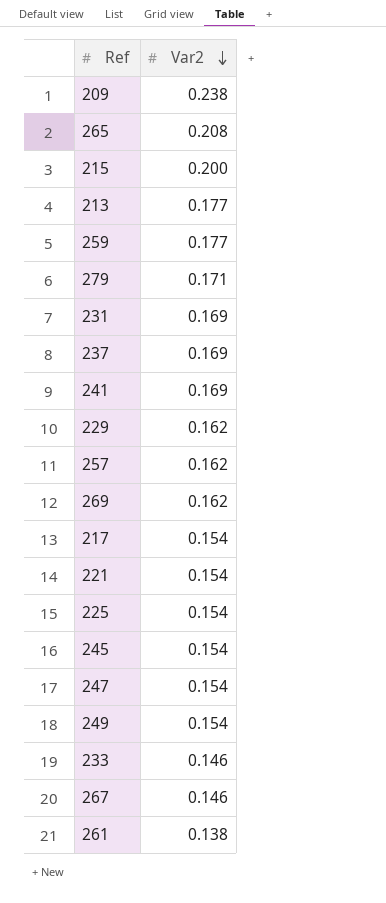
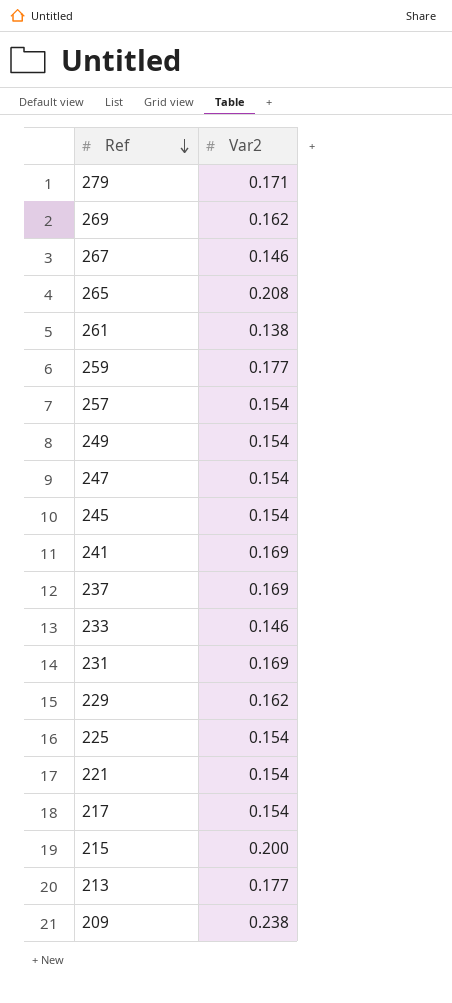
row order: Var2 descending -> Ref descending
257 | Var2: 0.162 -> 0.154

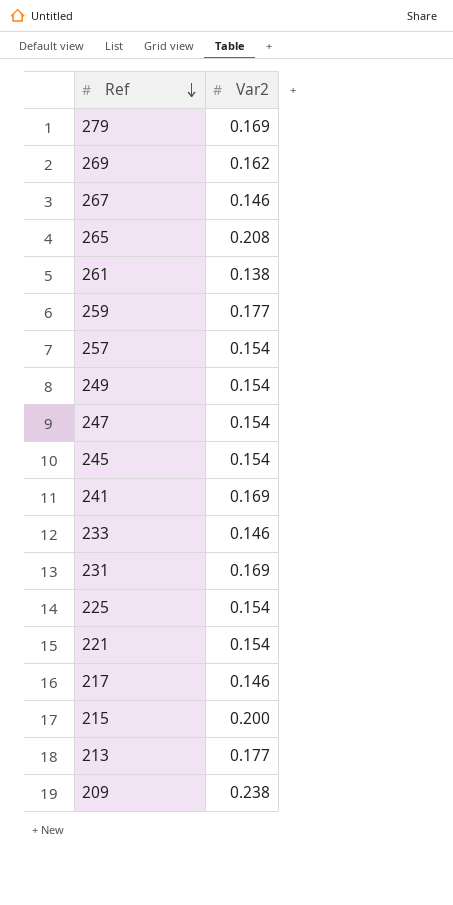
row 237: 0.169 -> none
row 229: 0.162 -> none
279 | Var2: 0.171 -> 0.169
217 | Var2: 0.154 -> 0.146

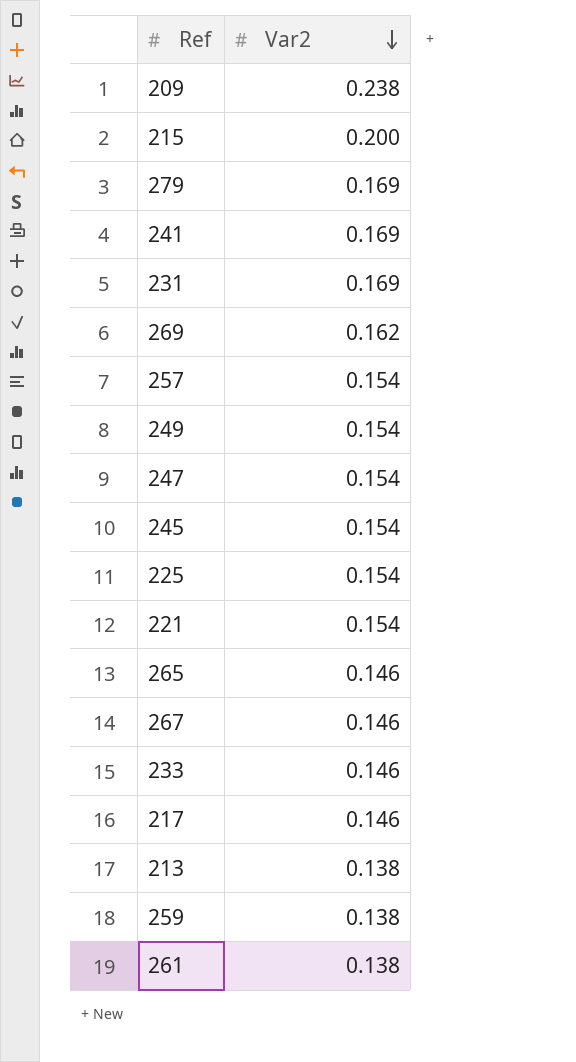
row order: Ref descending -> Var2 descending
265 | Var2: 0.208 -> 0.146
213 | Var2: 0.177 -> 0.138
259 | Var2: 0.177 -> 0.138

